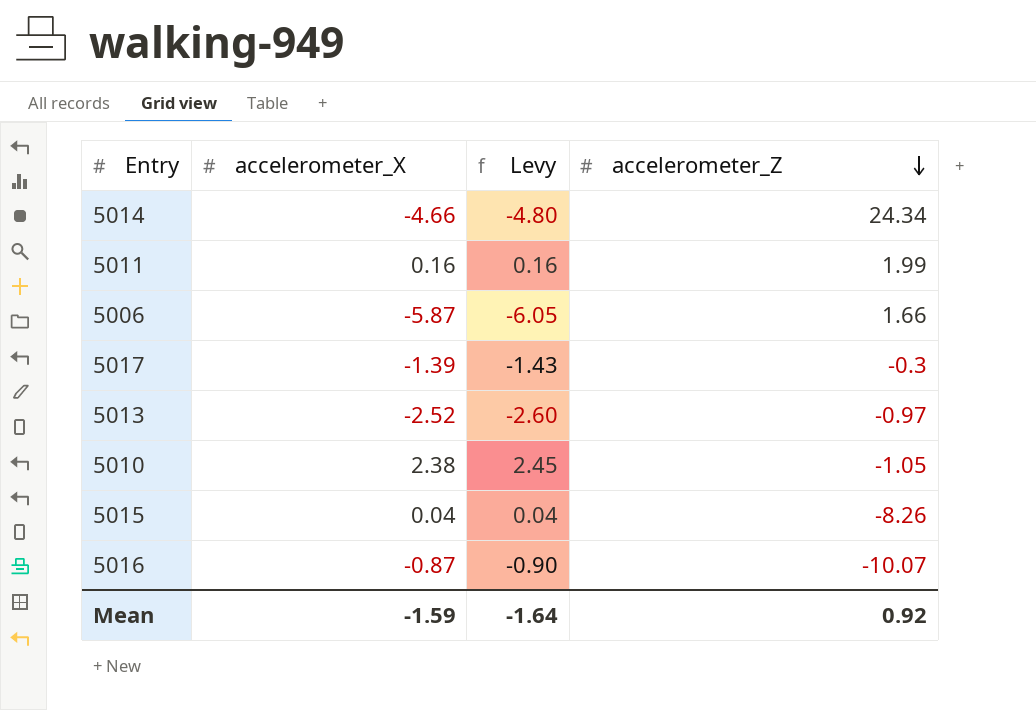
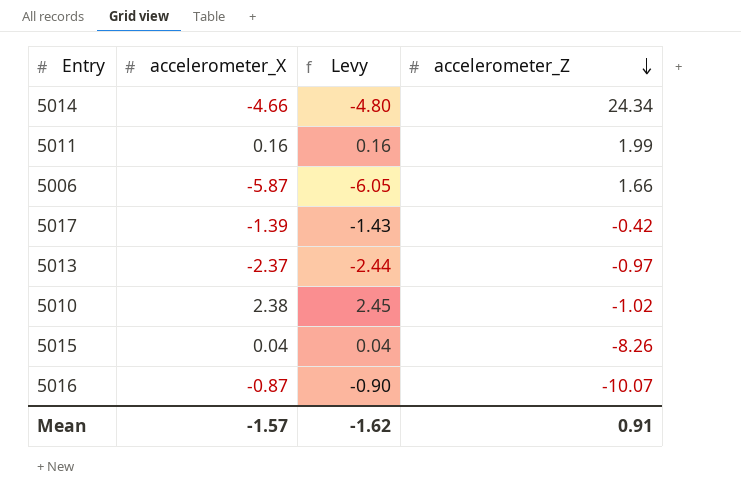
5017 | accelerometer_Z: -0.3 -> -0.42
5013 | accelerometer_X: -2.52 -> -2.37
5013 | Levy: -2.60 -> -2.44
5010 | accelerometer_Z: -1.05 -> -1.02
Mean | accelerometer_X: -1.59 -> -1.57
Mean | Levy: -1.64 -> -1.62
Mean | accelerometer_Z: 0.92 -> 0.91

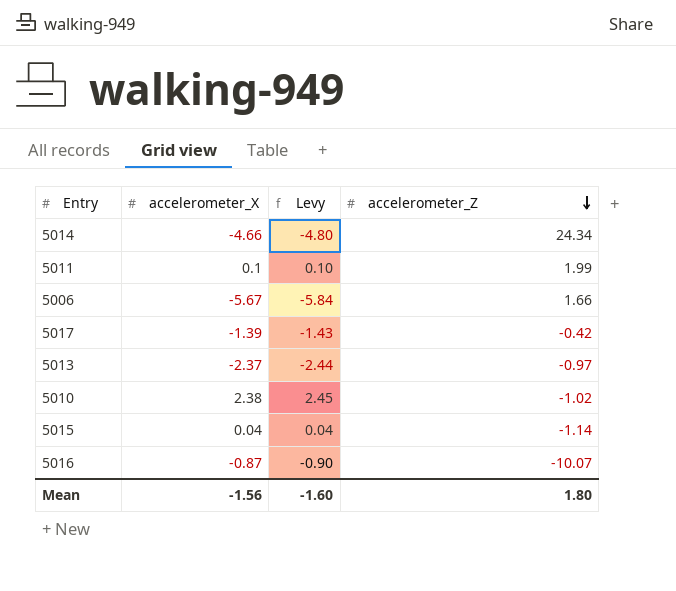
5011 | accelerometer_X: 0.16 -> 0.1
5011 | Levy: 0.16 -> 0.10
5006 | accelerometer_X: -5.87 -> -5.67
5006 | Levy: -6.05 -> -5.84
5015 | accelerometer_Z: -8.26 -> -1.14
Mean | accelerometer_X: -1.57 -> -1.56
Mean | Levy: -1.62 -> -1.60
Mean | accelerometer_Z: 0.91 -> 1.80

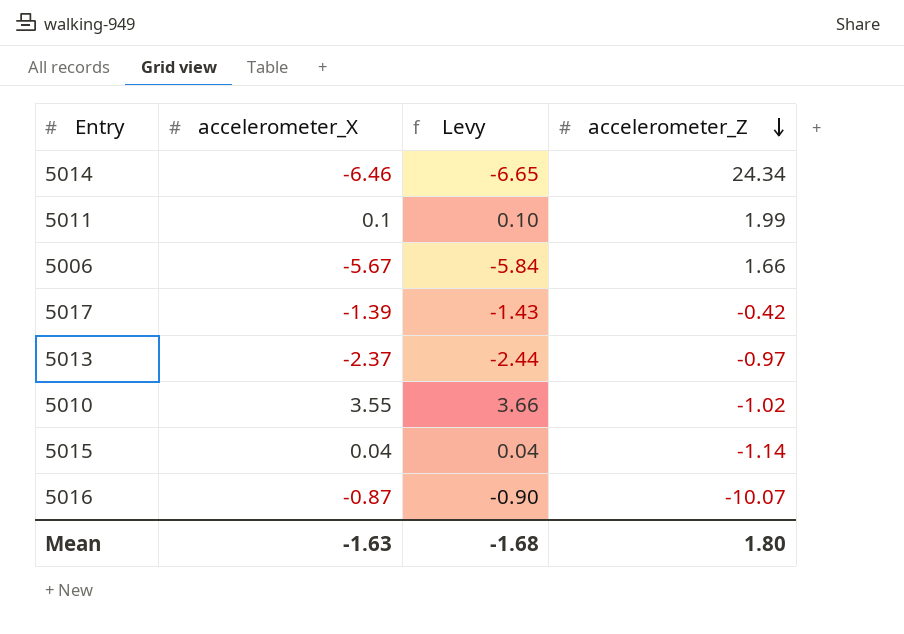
5014 | accelerometer_X: -4.66 -> -6.46
5014 | Levy: -4.80 -> -6.65
5010 | accelerometer_X: 2.38 -> 3.55
5010 | Levy: 2.45 -> 3.66
Mean | accelerometer_X: -1.56 -> -1.63
Mean | Levy: -1.60 -> -1.68

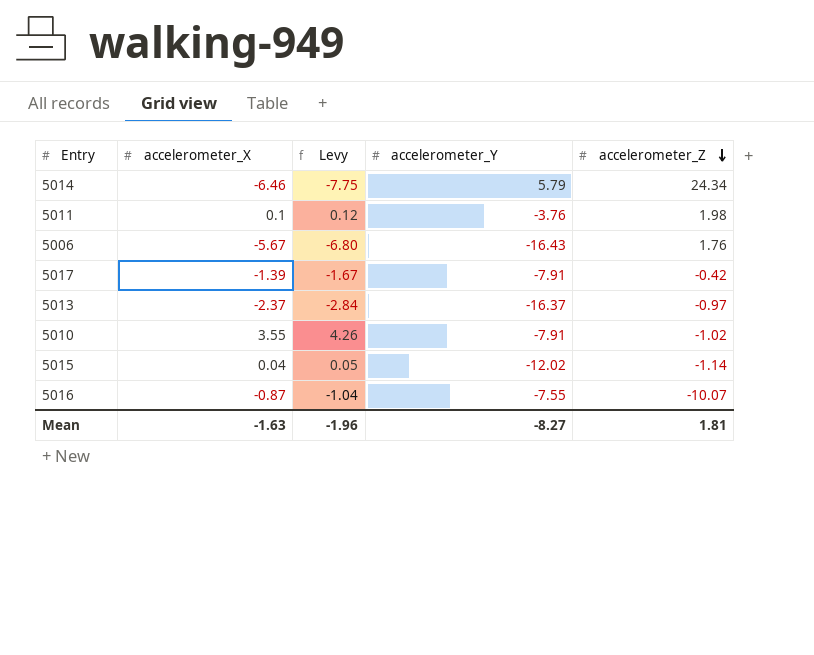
column Levy | formula: [accelerometer_X] * 1.03 -> [accelerometer_X] * 1.2
column accelerometer_Y | position: none -> 4
5011 | accelerometer_Z: 1.99 -> 1.98
5006 | accelerometer_Z: 1.66 -> 1.76
Mean | Levy: -1.68 -> -1.96
Mean | accelerometer_Z: 1.80 -> 1.81

